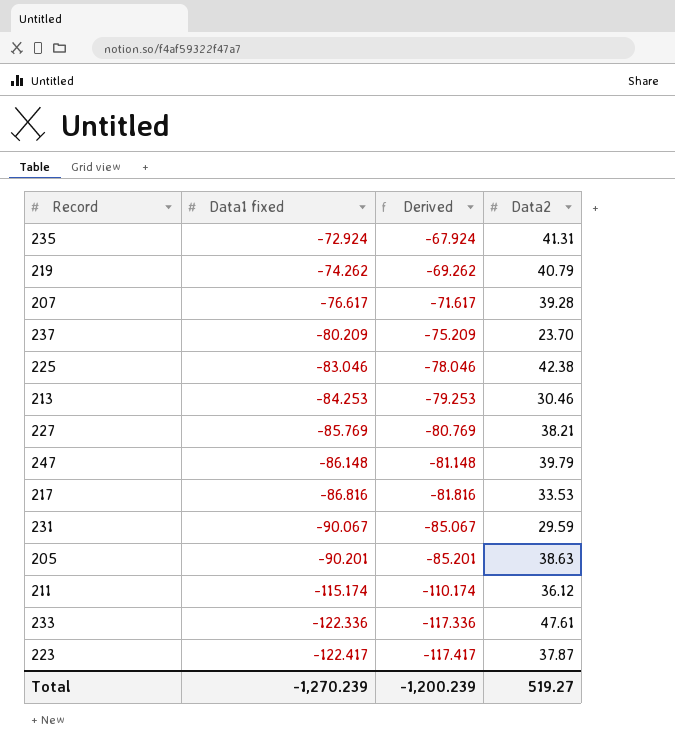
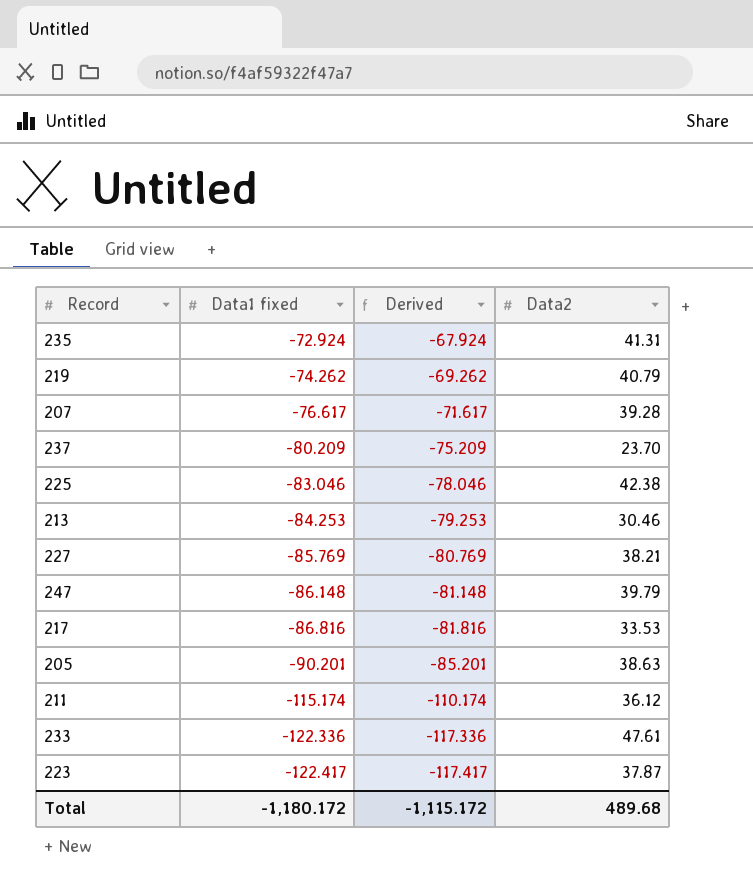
row 231: -90.067 | -85.067 | 29.59 -> none
Total | Data1 fixed: -1,270.239 -> -1,180.172
Total | Derived: -1,200.239 -> -1,115.172
Total | Data2: 519.27 -> 489.68

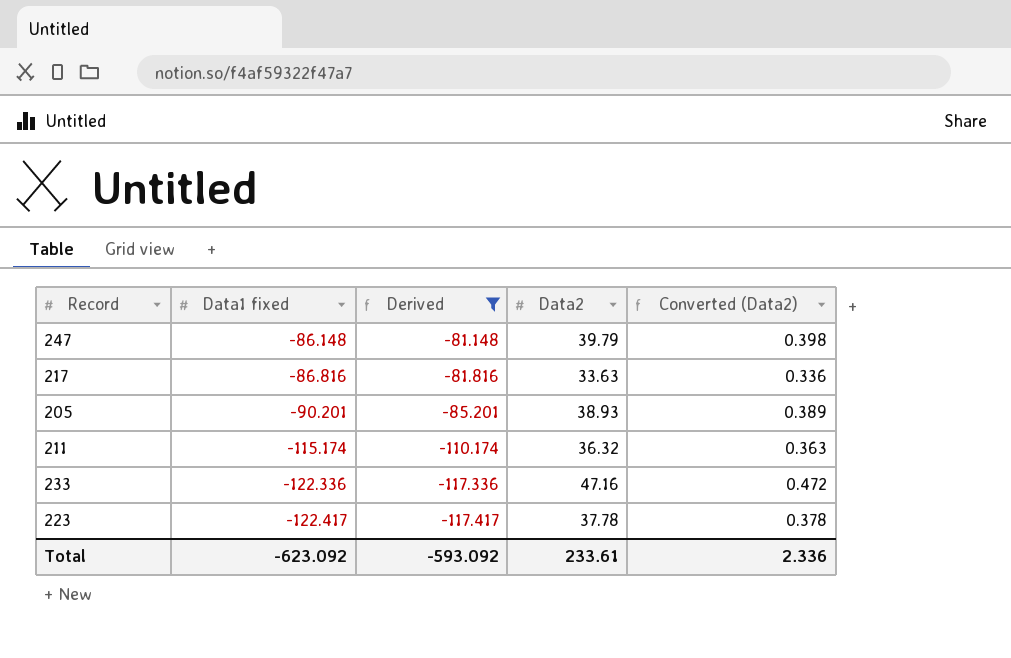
filter: none -> Derived <= -81.148
column Converted (Data2) | formula: none -> [Data2] * 0.01
217 | Data2: 33.53 -> 33.63
205 | Data2: 38.63 -> 38.93
211 | Data2: 36.12 -> 36.32
233 | Data2: 47.61 -> 47.16
223 | Data2: 37.87 -> 37.78
Total | Data1 fixed: -1,180.172 -> -623.092
Total | Derived: -1,115.172 -> -593.092
Total | Data2: 489.68 -> 233.61

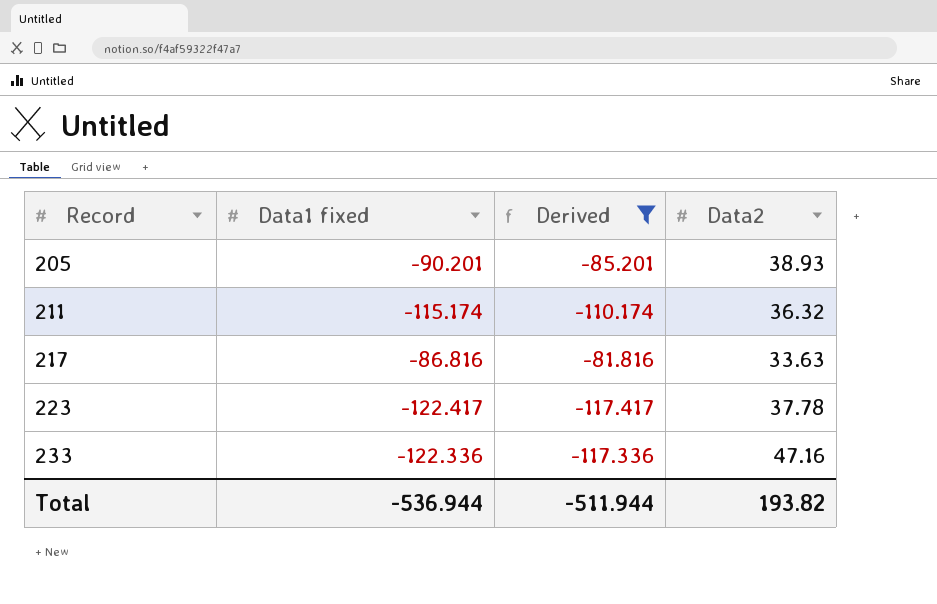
row order: Data1 fixed descending -> Record ascending
column Converted (Data2) | formula: [Data2] * 0.01 -> none
row 247: -86.148 | -81.148 | 39.79 | 0.398 -> none
Total | Data1 fixed: -623.092 -> -536.944
Total | Derived: -593.092 -> -511.944
Total | Data2: 233.61 -> 193.82

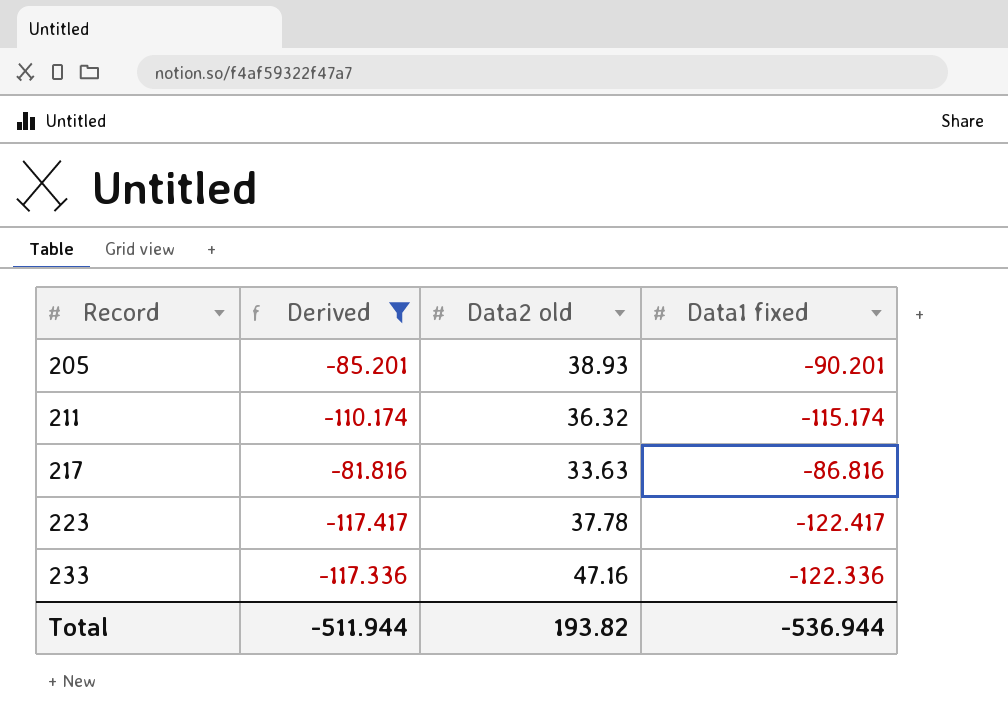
column name: Data2 -> Data2 old
column Data1 fixed | position: 2 -> 4

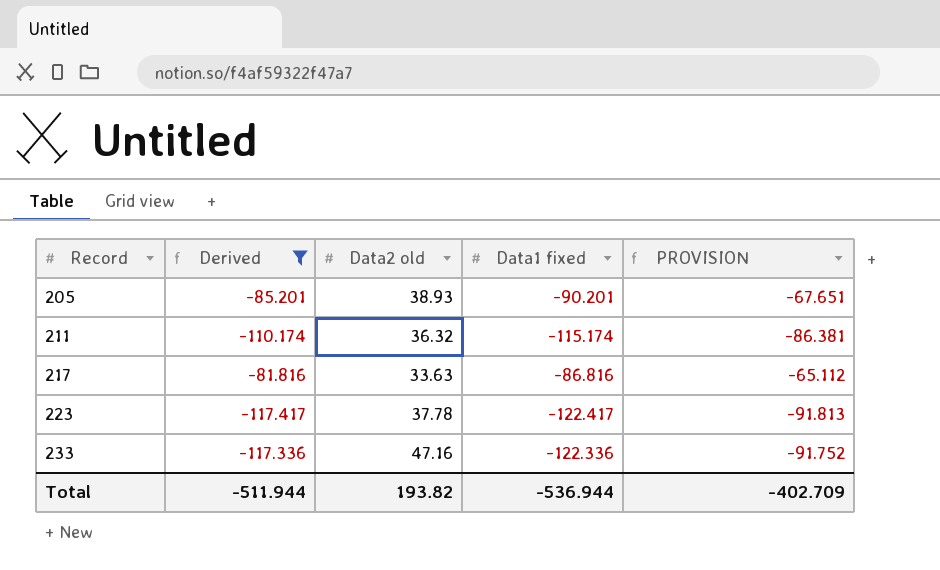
column PROVISION | formula: none -> [Data1 fixed] * 0.75

